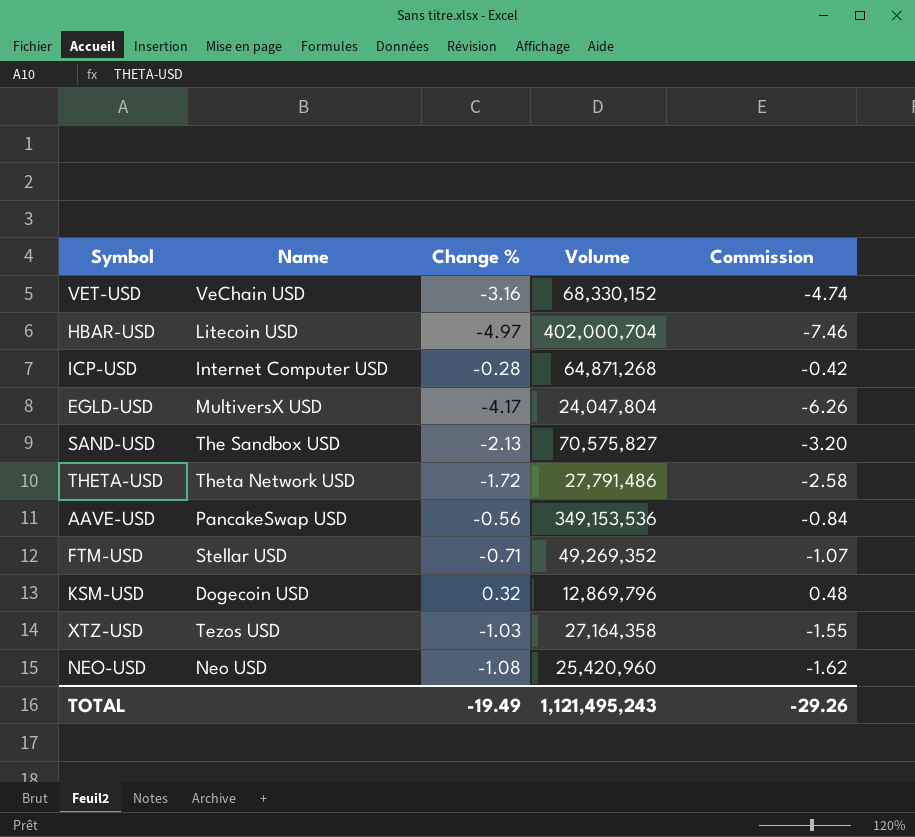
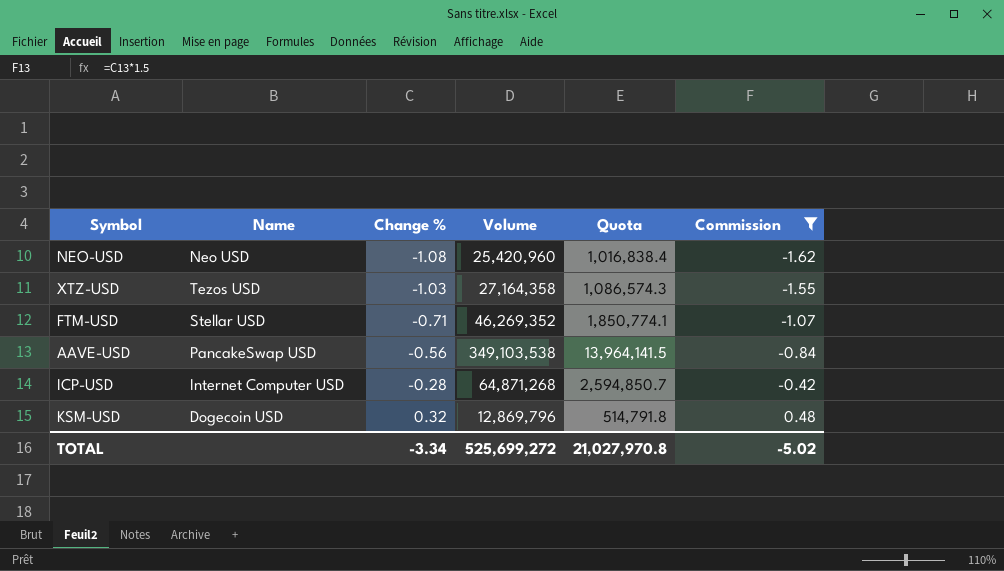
filter: none -> Commission >= -1.62
row order: none -> Change % ascending
column Quota | formula: none -> [Volume] * 0.04
FTM-USD | Volume: 49,269,352 -> 46,269,352
AAVE-USD | Volume: 349,153,536 -> 349,103,538
TOTAL | Change %: -19.49 -> -3.34
TOTAL | Volume: 1,121,495,243 -> 525,699,272
TOTAL | Commission: -29.26 -> -5.02

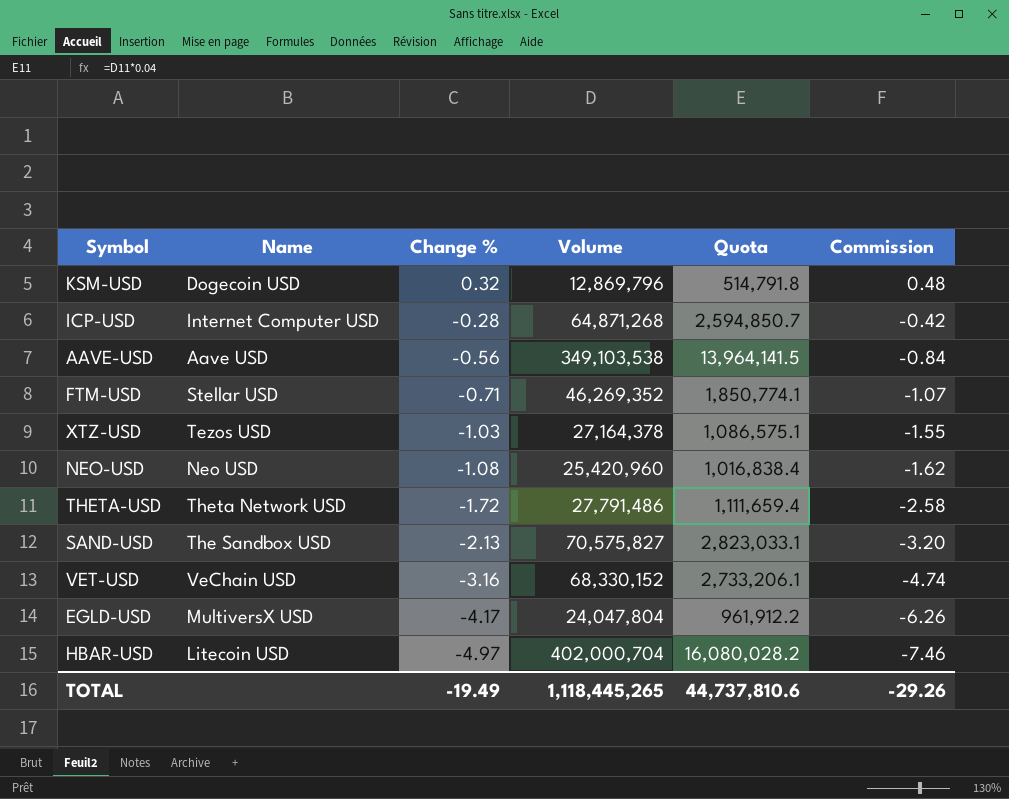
filter: Commission >= -1.62 -> none
row order: Change % ascending -> Change % descending
AAVE-USD | Name: PancakeSwap USD -> Aave USD
XTZ-USD | Volume: 27,164,358 -> 27,164,378
XTZ-USD | Quota: 1,086,574.3 -> 1,086,575.1
TOTAL | Change %: -3.34 -> -19.49
TOTAL | Volume: 525,699,272 -> 1,118,445,265
TOTAL | Quota: 21,027,970.8 -> 44,737,810.6
TOTAL | Commission: -5.02 -> -29.26

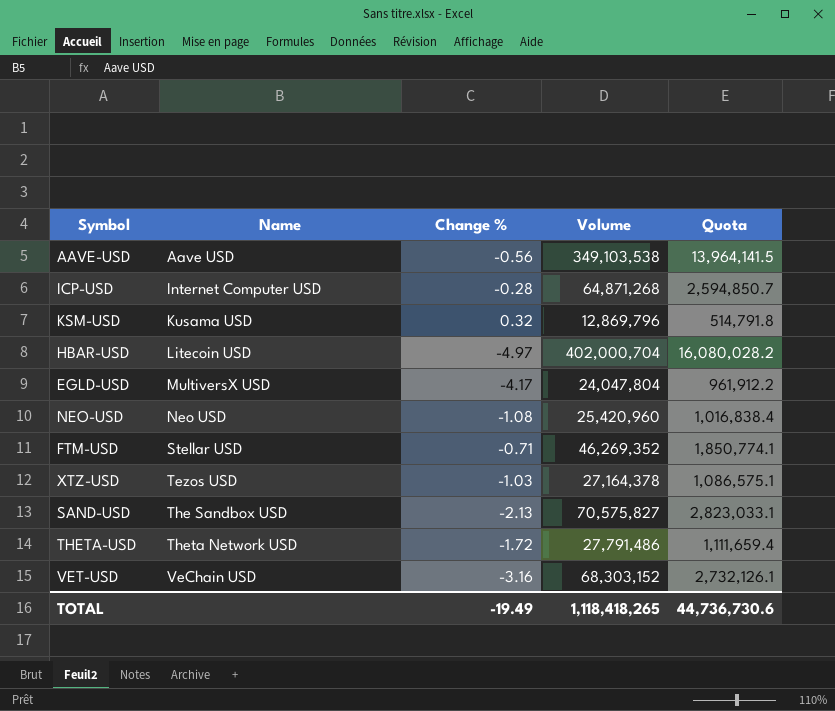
row order: Change % descending -> Name ascending
column Commission | formula: [Change %] * 1.5 -> none
KSM-USD | Name: Dogecoin USD -> Kusama USD
VET-USD | Volume: 68,330,152 -> 68,303,152
VET-USD | Quota: 2,733,206.1 -> 2,732,126.1
TOTAL | Volume: 1,118,445,265 -> 1,118,418,265
TOTAL | Quota: 44,737,810.6 -> 44,736,730.6

